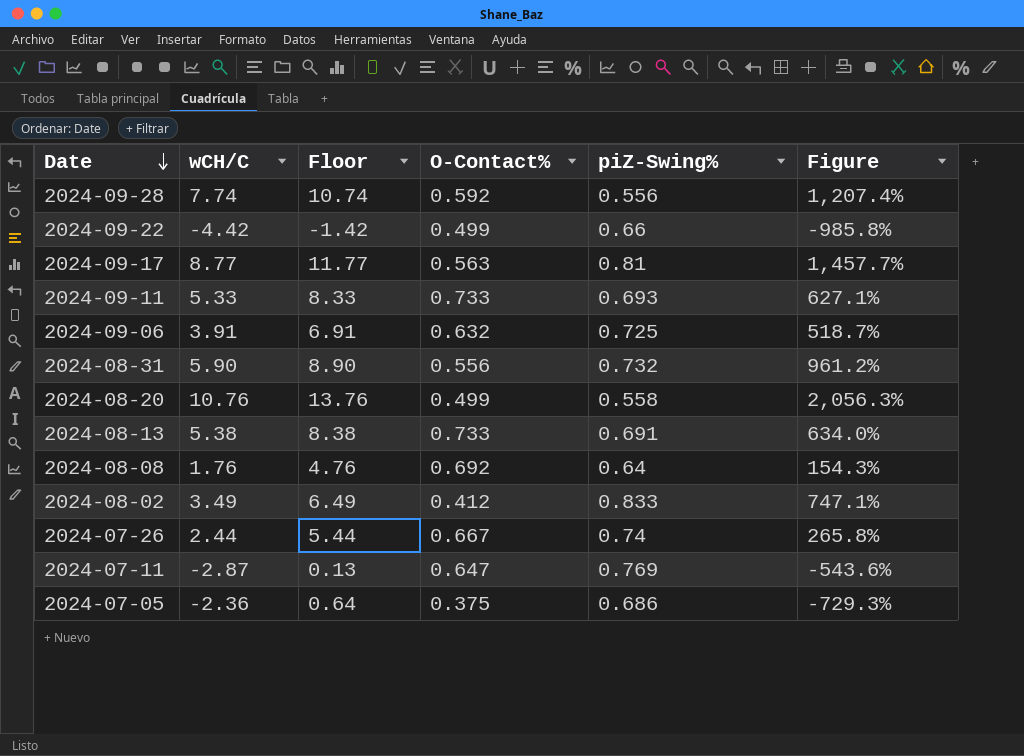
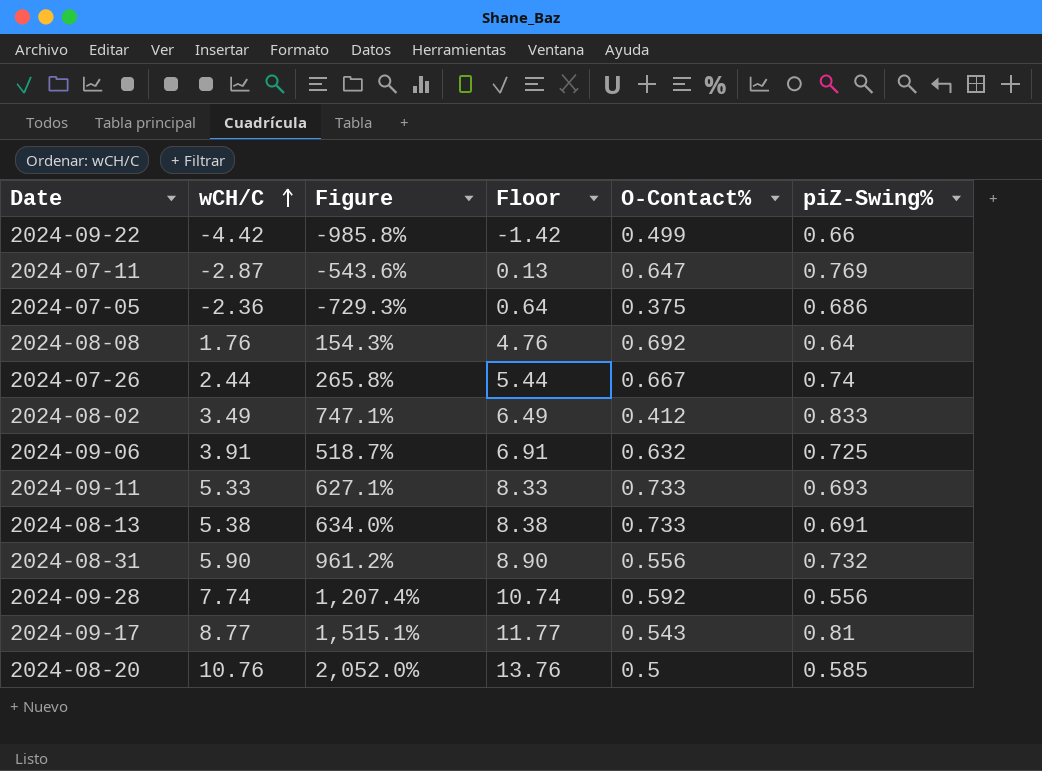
row order: Date descending -> wCH/C ascending
column Figure | position: 6 -> 3
2024-09-17 | Figure: 1,457.7% -> 1,515.1%
2024-09-17 | O-Contact%: 0.563 -> 0.543
2024-08-20 | Figure: 2,056.3% -> 2,052.0%
2024-08-20 | O-Contact%: 0.499 -> 0.5
2024-08-20 | piZ-Swing%: 0.558 -> 0.585

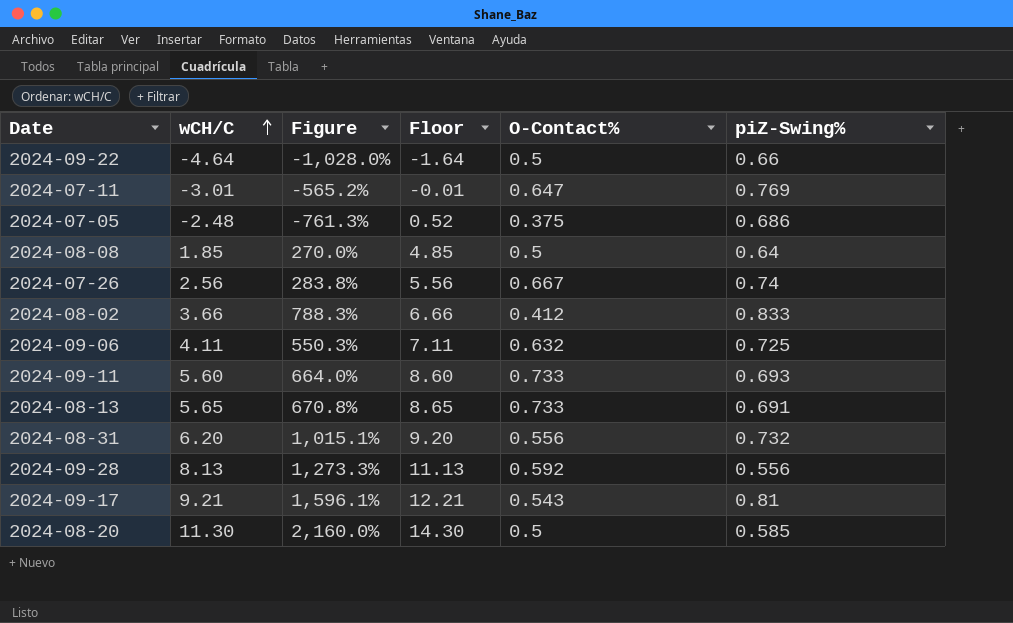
2024-09-22 | wCH/C: -4.42 -> -4.64
2024-09-22 | Figure: -985.8% -> -1,028.0%
2024-09-22 | Floor: -1.42 -> -1.64
2024-09-22 | O-Contact%: 0.499 -> 0.5
2024-07-11 | wCH/C: -2.87 -> -3.01
2024-07-11 | Figure: -543.6% -> -565.2%
2024-07-11 | Floor: 0.13 -> -0.01
2024-07-05 | wCH/C: -2.36 -> -2.48
2024-07-05 | Figure: -729.3% -> -761.3%
2024-07-05 | Floor: 0.64 -> 0.52
2024-08-08 | wCH/C: 1.76 -> 1.85
2024-08-08 | Figure: 154.3% -> 270.0%
2024-08-08 | Floor: 4.76 -> 4.85
2024-08-08 | O-Contact%: 0.692 -> 0.5
2024-07-26 | wCH/C: 2.44 -> 2.56
2024-07-26 | Figure: 265.8% -> 283.8%
2024-07-26 | Floor: 5.44 -> 5.56
2024-08-02 | wCH/C: 3.49 -> 3.66
2024-08-02 | Figure: 747.1% -> 788.3%
2024-08-02 | Floor: 6.49 -> 6.66
2024-09-06 | wCH/C: 3.91 -> 4.11
2024-09-06 | Figure: 518.7% -> 550.3%
2024-09-06 | Floor: 6.91 -> 7.11
2024-09-11 | wCH/C: 5.33 -> 5.60
2024-09-11 | Figure: 627.1% -> 664.0%
2024-09-11 | Floor: 8.33 -> 8.60
2024-08-13 | wCH/C: 5.38 -> 5.65
2024-08-13 | Figure: 634.0% -> 670.8%
2024-08-13 | Floor: 8.38 -> 8.65
2024-08-31 | wCH/C: 5.90 -> 6.20
2024-08-31 | Figure: 961.2% -> 1,015.1%
2024-08-31 | Floor: 8.90 -> 9.20
2024-09-28 | wCH/C: 7.74 -> 8.13
2024-09-28 | Figure: 1,207.4% -> 1,273.3%
2024-09-28 | Floor: 10.74 -> 11.13
2024-09-17 | wCH/C: 8.77 -> 9.21
2024-09-17 | Figure: 1,515.1% -> 1,596.1%
2024-09-17 | Floor: 11.77 -> 12.21
2024-08-20 | wCH/C: 10.76 -> 11.30
2024-08-20 | Figure: 2,052.0% -> 2,160.0%
2024-08-20 | Floor: 13.76 -> 14.30

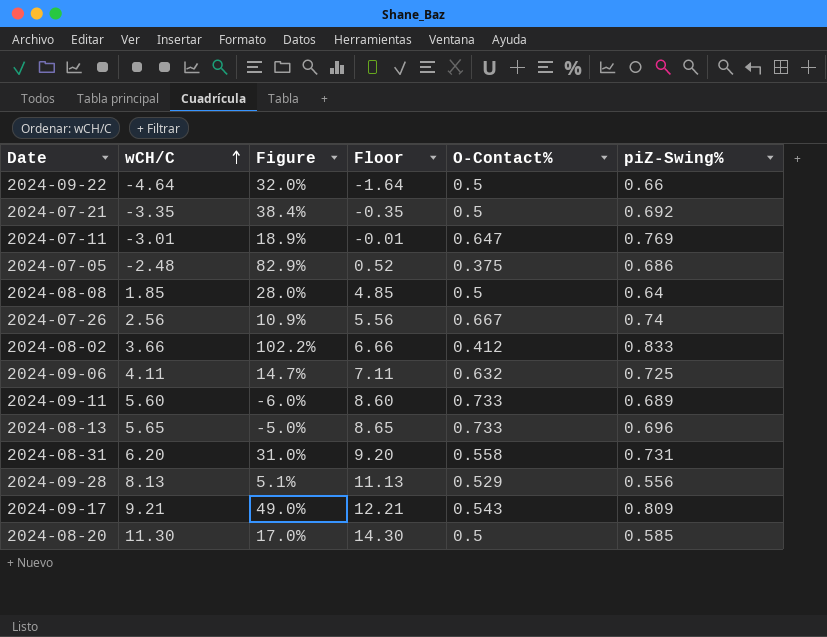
column Figure | formula: ([wCH/C] - [O-Contact%]) / [O-Contact%] -> ([piZ-Swing%] - [O-Contact%]) / [O-Contact%]
row 2024-07-21: none -> -3.35 | 38.4% | -0.35 | 0.5 | 0.692
2024-09-11 | piZ-Swing%: 0.693 -> 0.689
2024-08-13 | piZ-Swing%: 0.691 -> 0.696
2024-08-31 | O-Contact%: 0.556 -> 0.558
2024-08-31 | piZ-Swing%: 0.732 -> 0.731
2024-09-28 | O-Contact%: 0.592 -> 0.529
2024-09-17 | piZ-Swing%: 0.81 -> 0.809

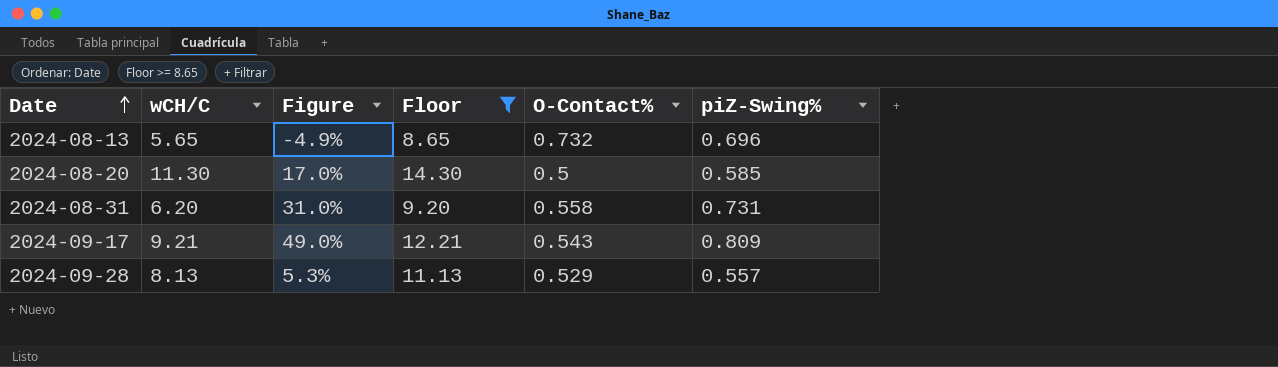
filter: none -> Floor >= 8.65
row order: wCH/C ascending -> Date ascending
2024-08-13 | Figure: -5.0% -> -4.9%
2024-08-13 | O-Contact%: 0.733 -> 0.732
2024-09-28 | Figure: 5.1% -> 5.3%
2024-09-28 | piZ-Swing%: 0.556 -> 0.557

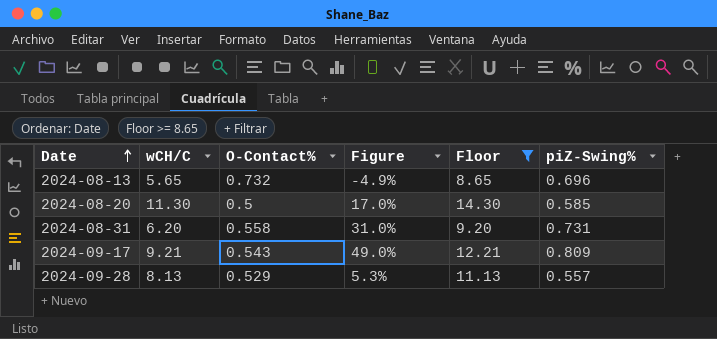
column O-Contact% | position: 5 -> 3

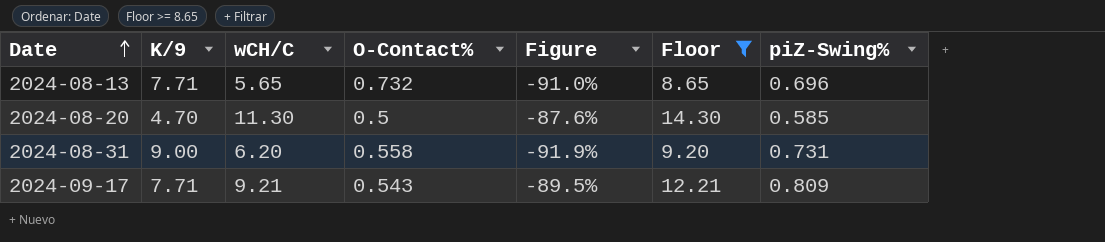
column K/9 | position: none -> 2
column Figure | formula: ([piZ-Swing%] - [O-Contact%]) / [O-Contact%] -> ([piZ-Swing%] - [K/9]) / [K/9]
row 2024-09-28: 8.13 | 0.529 | 5.3% | 11.13 | 0.557 -> none

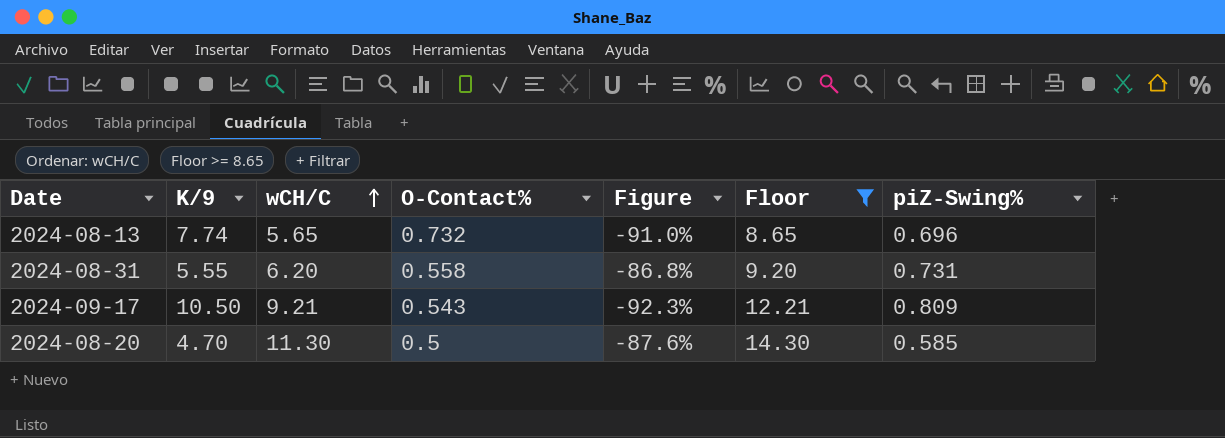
row order: Date ascending -> wCH/C ascending
2024-08-13 | K/9: 7.71 -> 7.74
2024-08-31 | K/9: 9.00 -> 5.55
2024-08-31 | Figure: -91.9% -> -86.8%
2024-09-17 | K/9: 7.71 -> 10.50
2024-09-17 | Figure: -89.5% -> -92.3%

